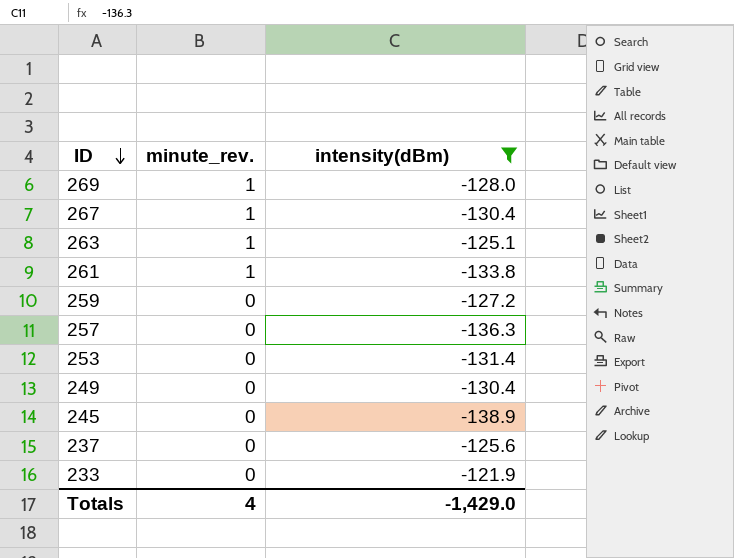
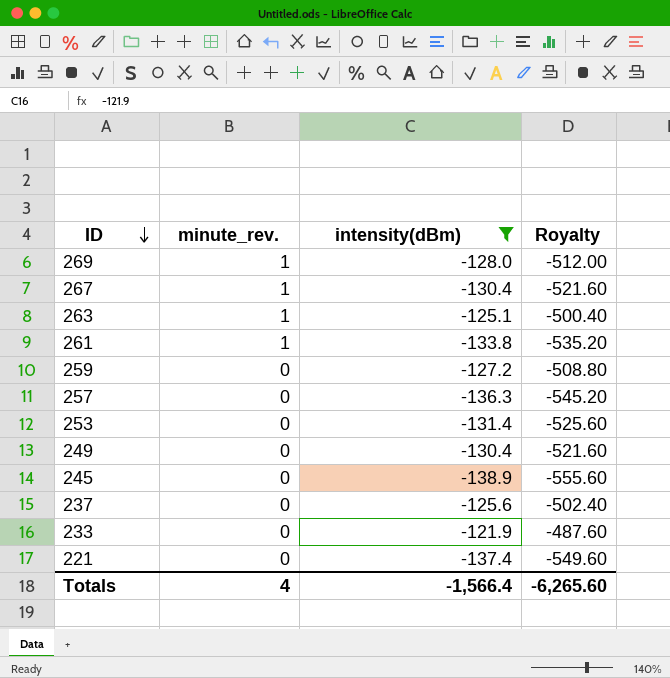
column Royalty | formula: none -> [intensity(dBm)] * 4
row 221: none -> 0 | -137.4 | -549.60
Totals | intensity(dBm): -1,429.0 -> -1,566.4

